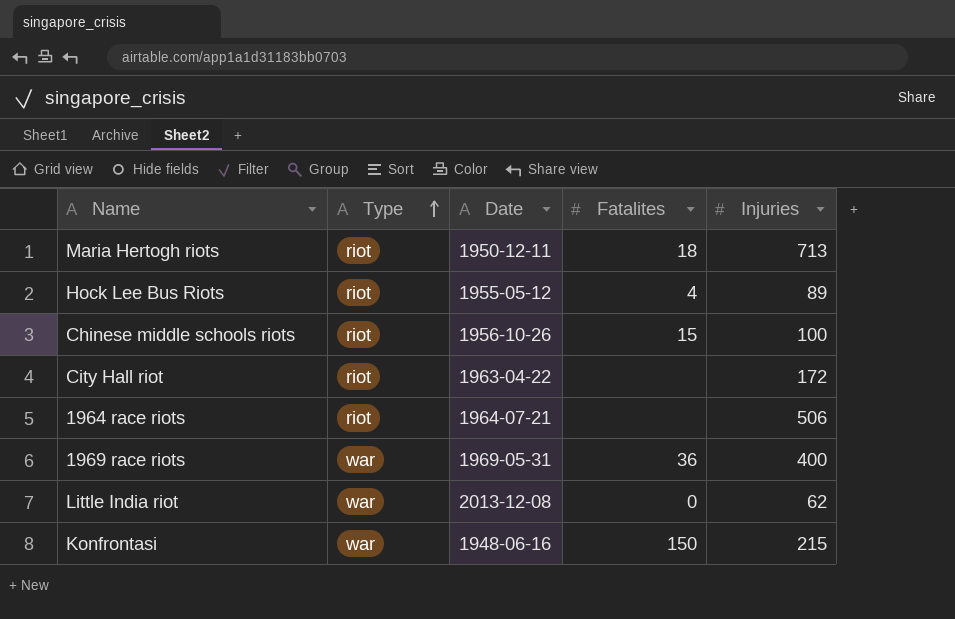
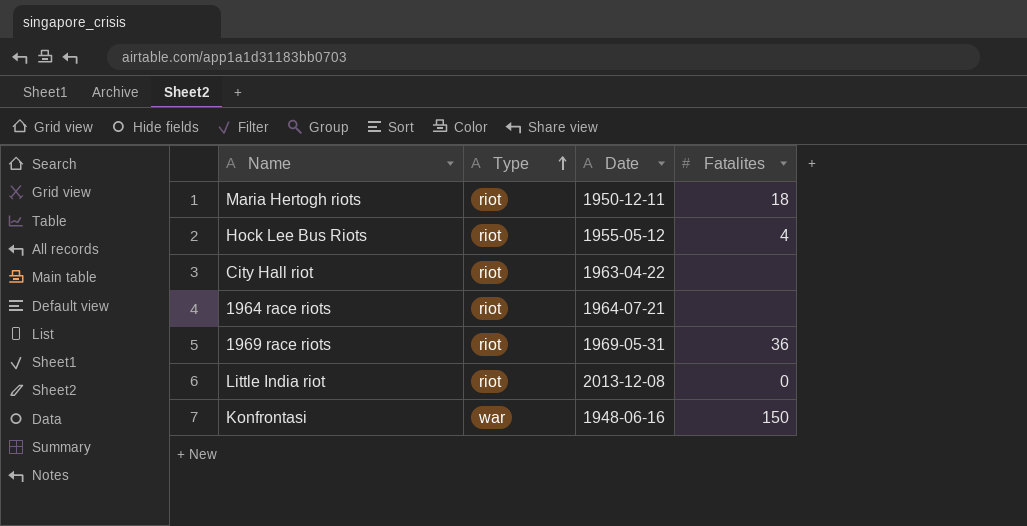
column Injuries | position: 5 -> none
row Chinese middle schools riots: riot | 1956-10-26 | 15 | 100 -> none
1969 race riots | Type: war -> riot
Little India riot | Type: war -> riot

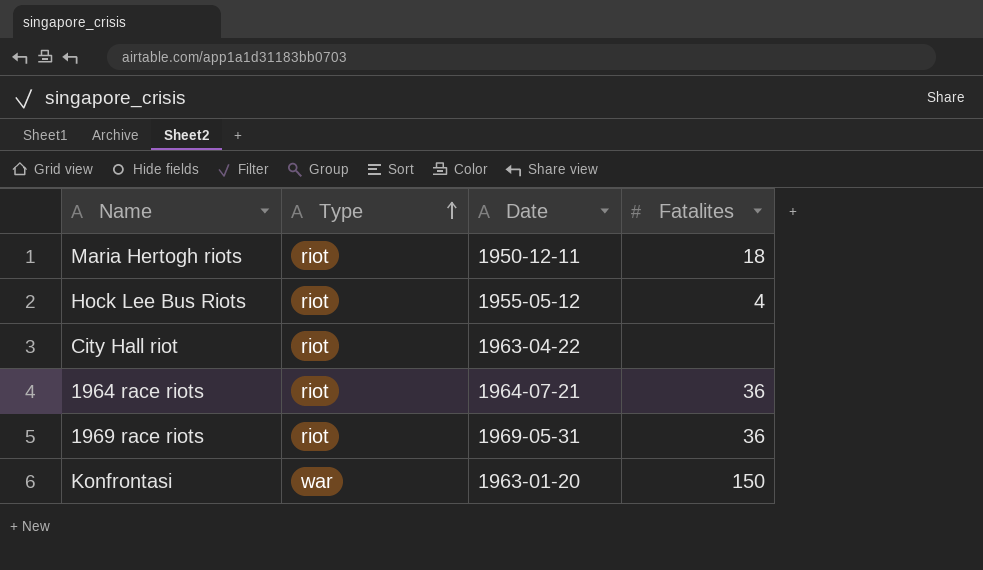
row Little India riot: riot | 2013-12-08 | 0 -> none
1964 race riots | Fatalites: none -> 36
Konfrontasi | Date: 1948-06-16 -> 1963-01-20

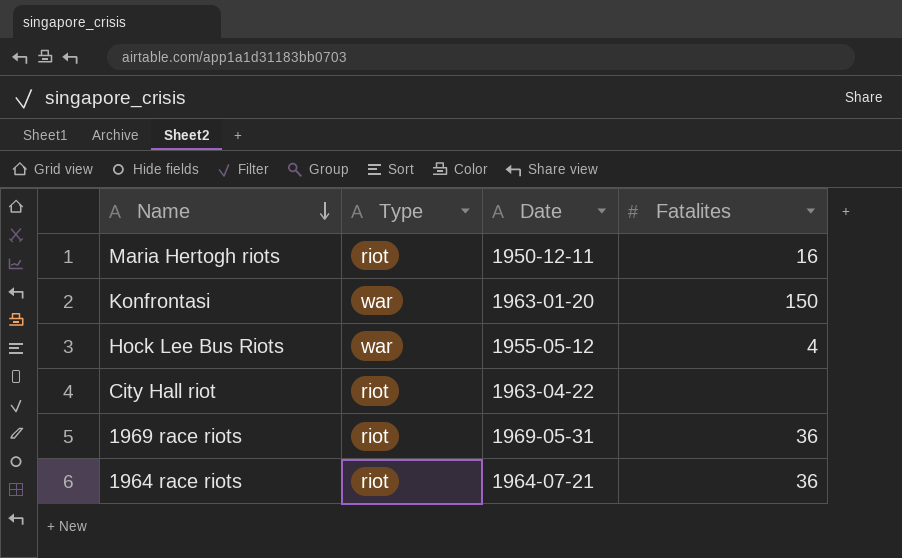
row order: Type ascending -> Name descending
Maria Hertogh riots | Fatalites: 18 -> 16
Hock Lee Bus Riots | Type: riot -> war

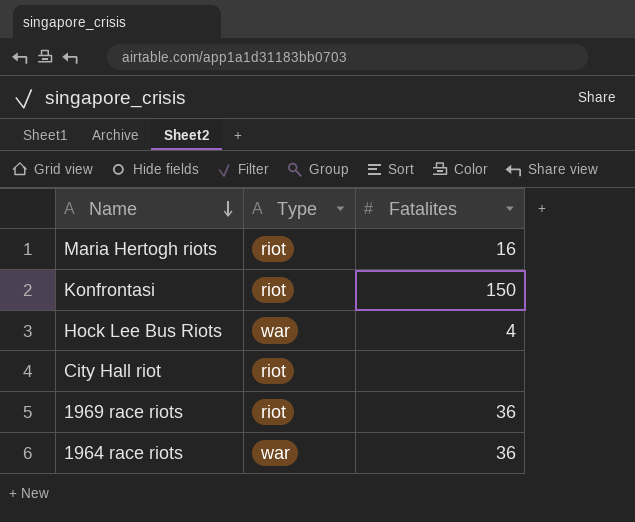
column Date | position: 3 -> none
Konfrontasi | Type: war -> riot
1964 race riots | Type: riot -> war

